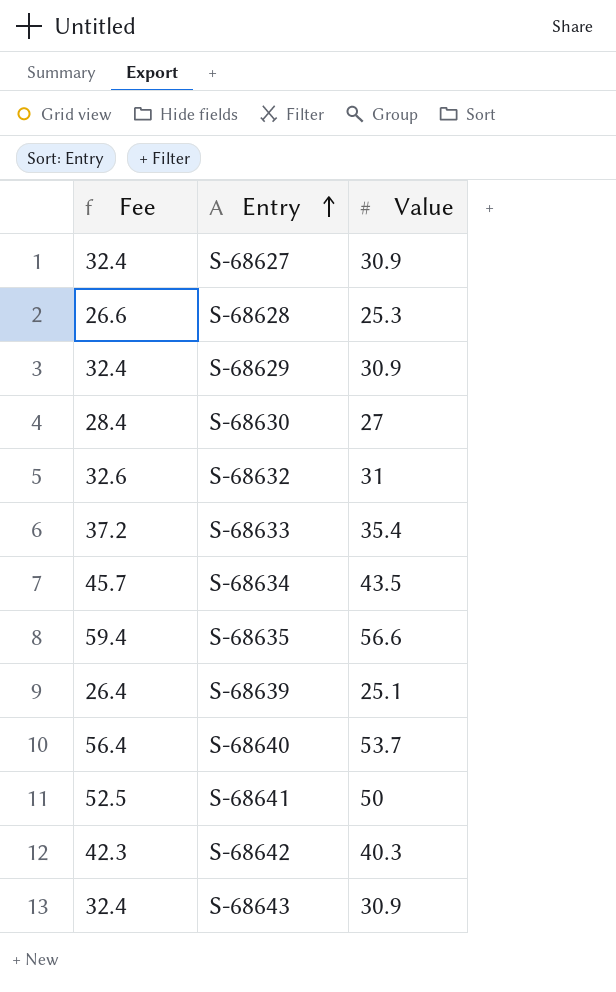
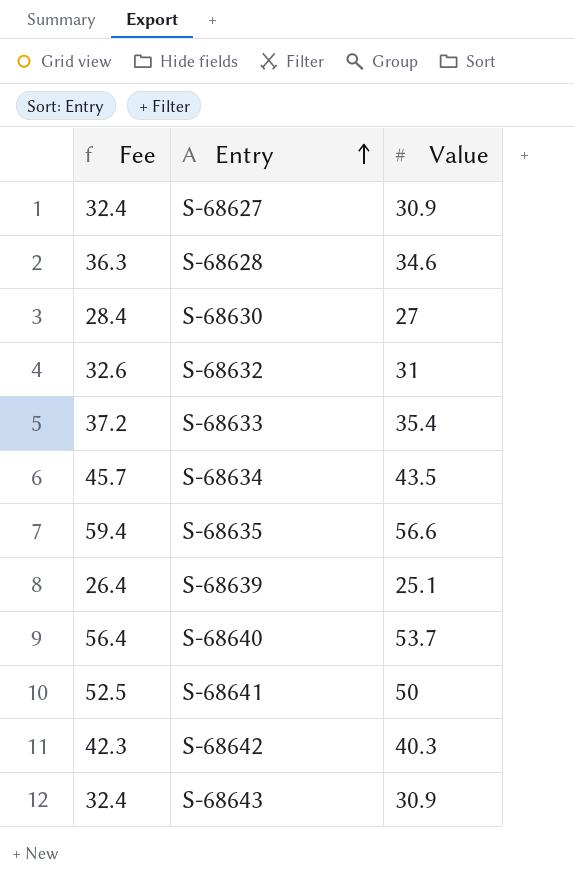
row S-68629: 32.4 | 30.9 -> none
S-68628 | Fee: 26.6 -> 36.3
S-68628 | Value: 25.3 -> 34.6

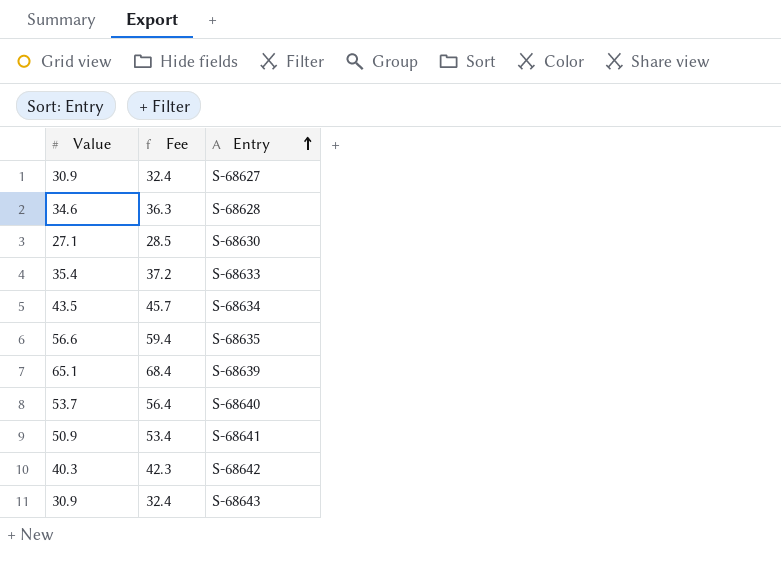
column Value | position: 3 -> 1
row S-68632: 32.6 | 31 -> none
S-68630 | Value: 27 -> 27.1
S-68630 | Fee: 28.4 -> 28.5
S-68639 | Value: 25.1 -> 65.1
S-68639 | Fee: 26.4 -> 68.4
S-68641 | Value: 50 -> 50.9
S-68641 | Fee: 52.5 -> 53.4

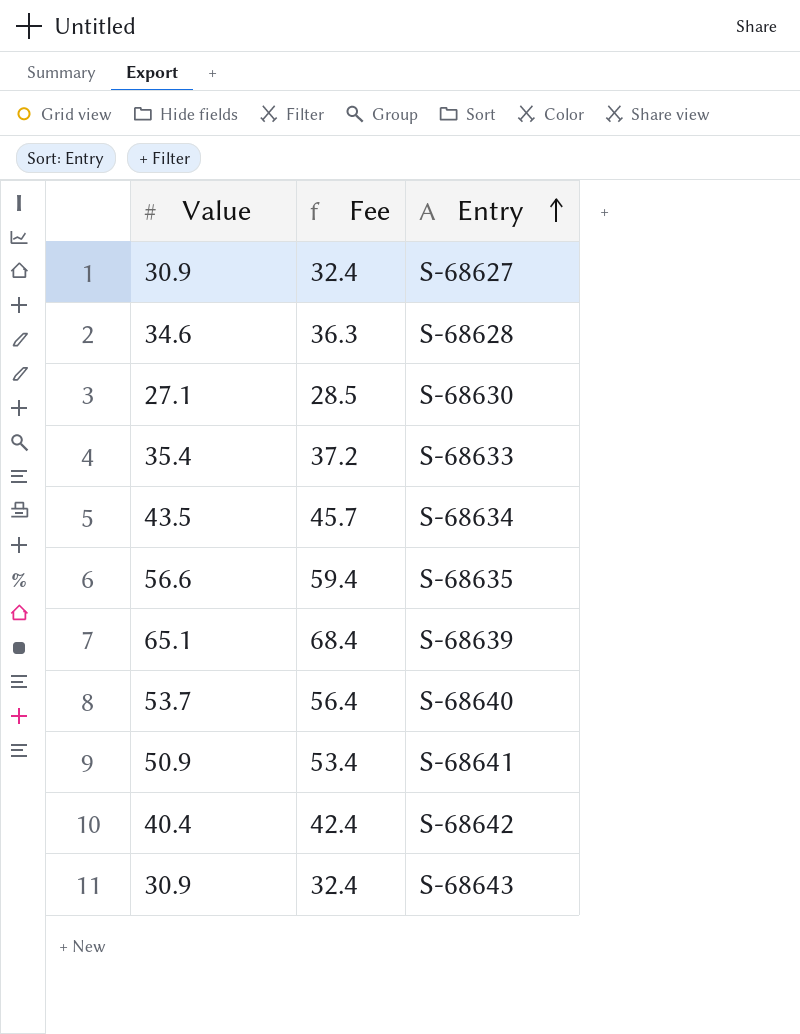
S-68642 | Value: 40.3 -> 40.4
S-68642 | Fee: 42.3 -> 42.4

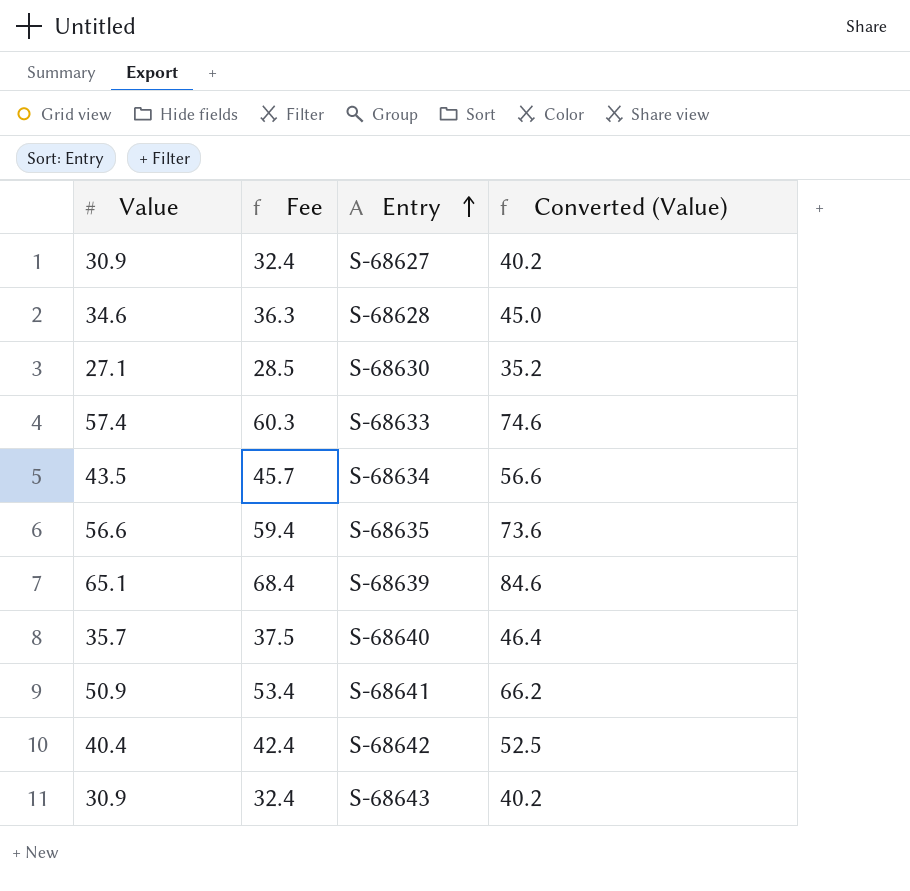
column Converted (Value) | formula: none -> [Value] * 1.3
S-68633 | Value: 35.4 -> 57.4
S-68633 | Fee: 37.2 -> 60.3
S-68640 | Value: 53.7 -> 35.7
S-68640 | Fee: 56.4 -> 37.5

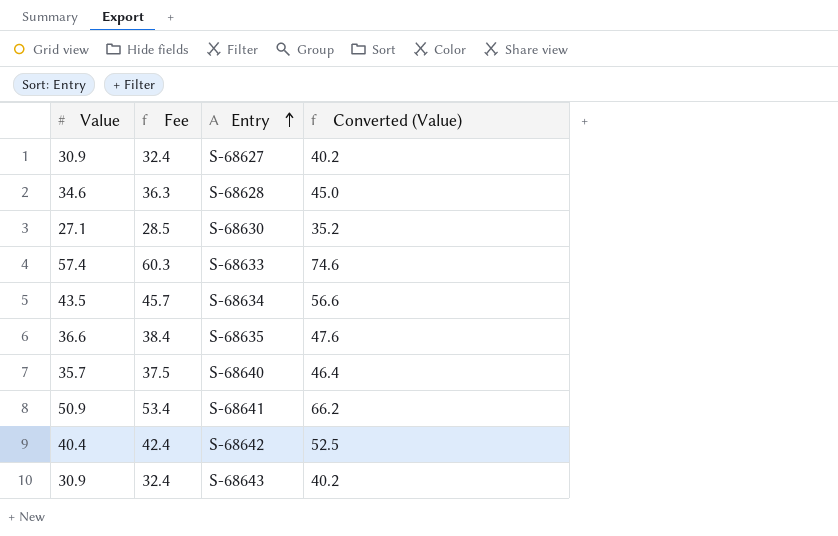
row S-68639: 65.1 | 68.4 | 84.6 -> none
S-68635 | Value: 56.6 -> 36.6
S-68635 | Fee: 59.4 -> 38.4
S-68635 | Converted (Value): 73.6 -> 47.6

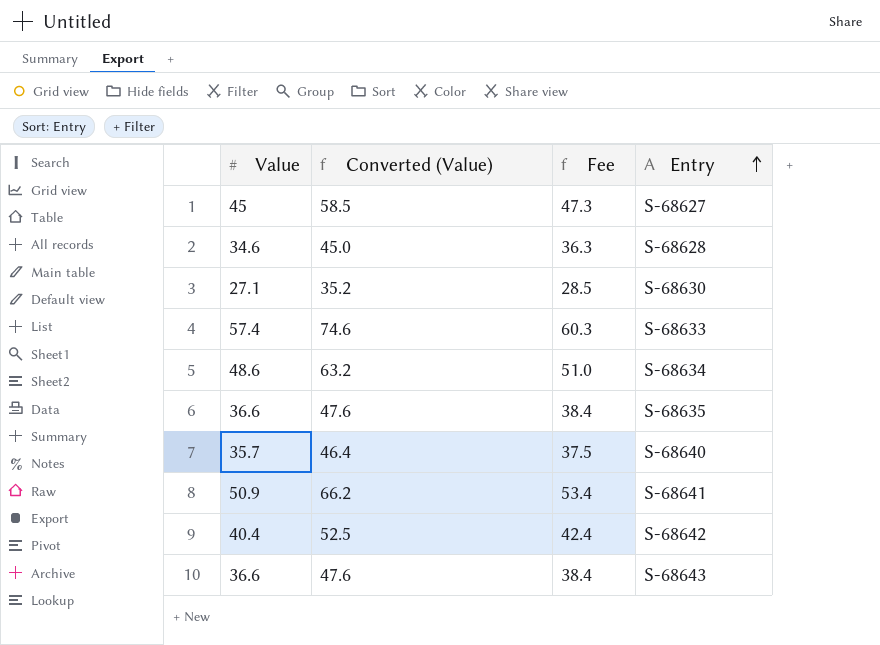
column Converted (Value) | position: 4 -> 2
S-68627 | Value: 30.9 -> 45
S-68627 | Converted (Value): 40.2 -> 58.5
S-68627 | Fee: 32.4 -> 47.3
S-68634 | Value: 43.5 -> 48.6
S-68634 | Converted (Value): 56.6 -> 63.2
S-68634 | Fee: 45.7 -> 51.0
S-68643 | Value: 30.9 -> 36.6
S-68643 | Converted (Value): 40.2 -> 47.6
S-68643 | Fee: 32.4 -> 38.4

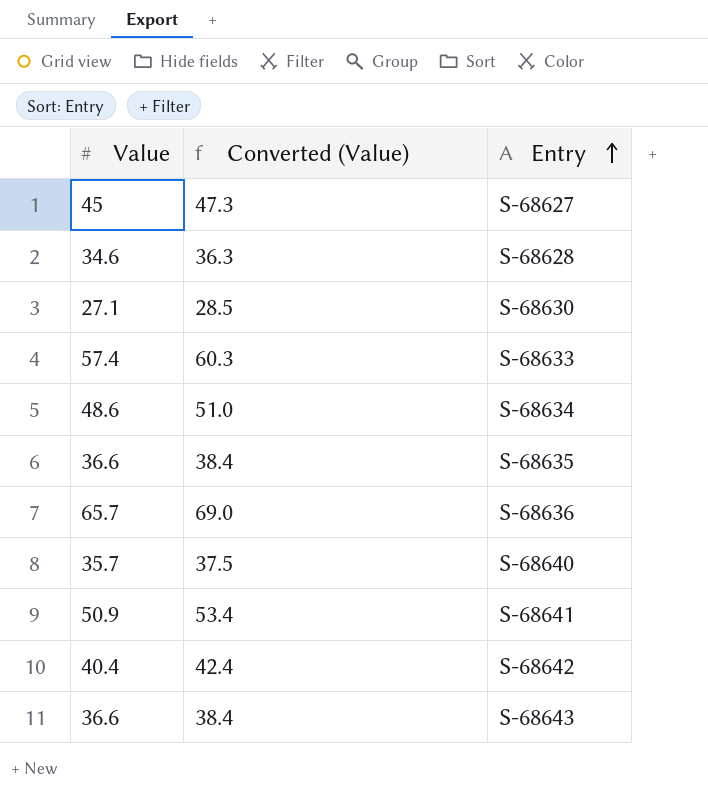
column Fee | formula: [Value] * 1.05 -> none
column Converted (Value) | formula: [Value] * 1.3 -> [Value] * 1.05
row S-68636: none -> 65.7 | 69.0

